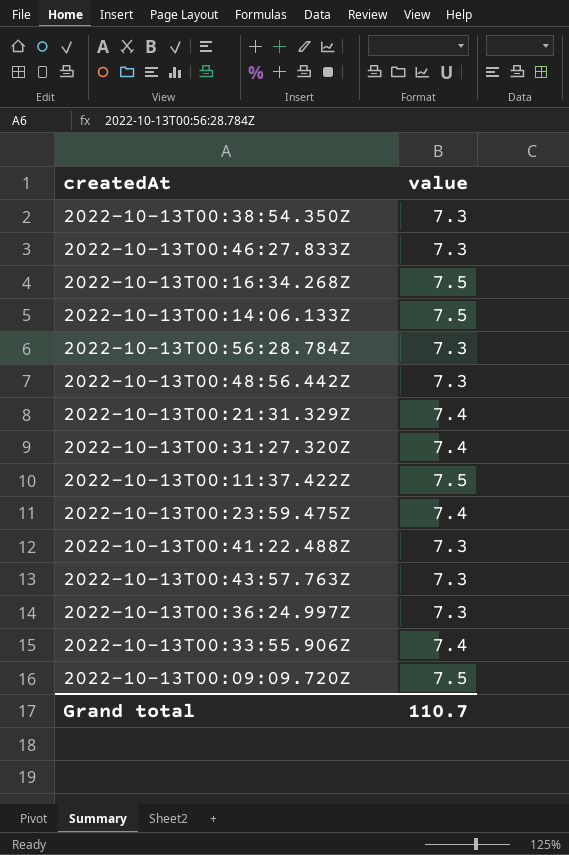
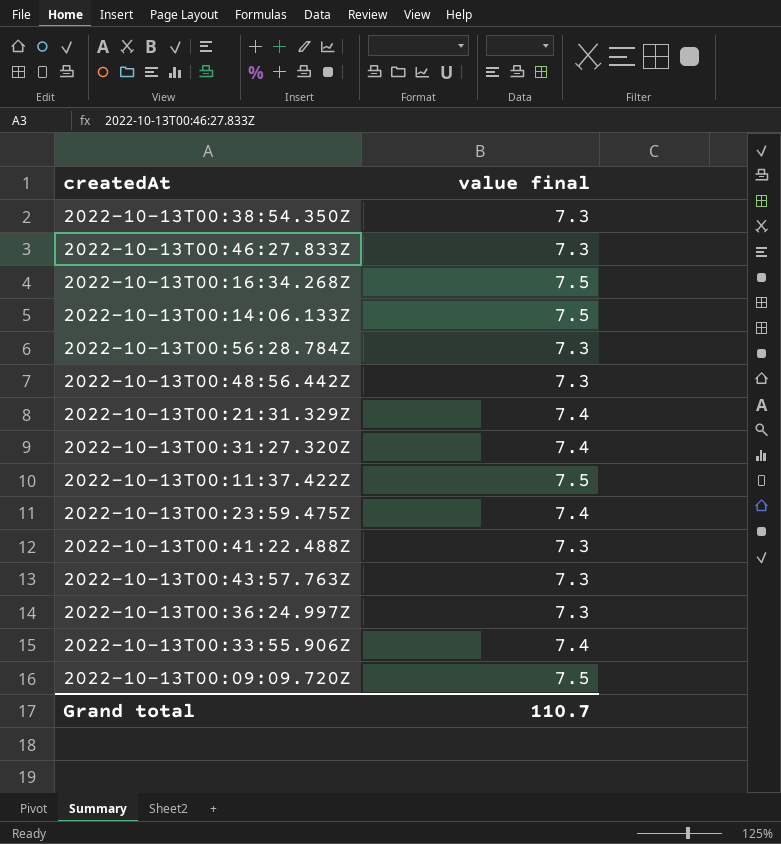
column name: value -> value final

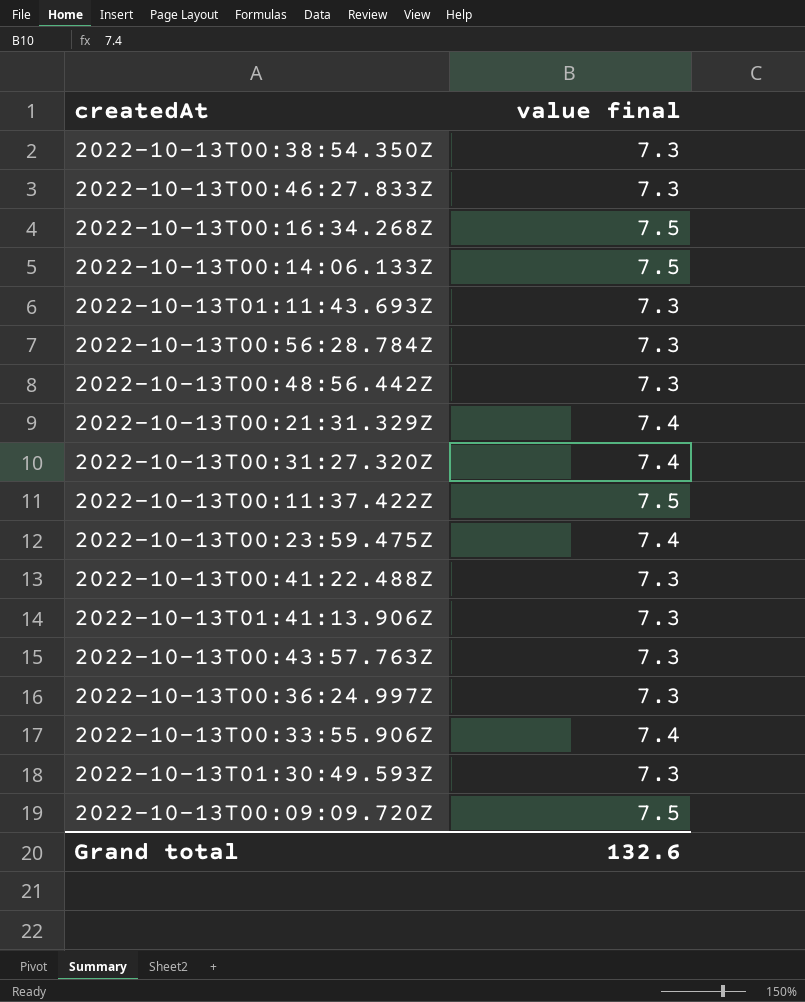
row 2022-10-13T01:11:43.693Z: none -> 7.3
row 2022-10-13T01:41:13.906Z: none -> 7.3
row 2022-10-13T01:30:49.593Z: none -> 7.3
Grand total | value final: 110.7 -> 132.6

